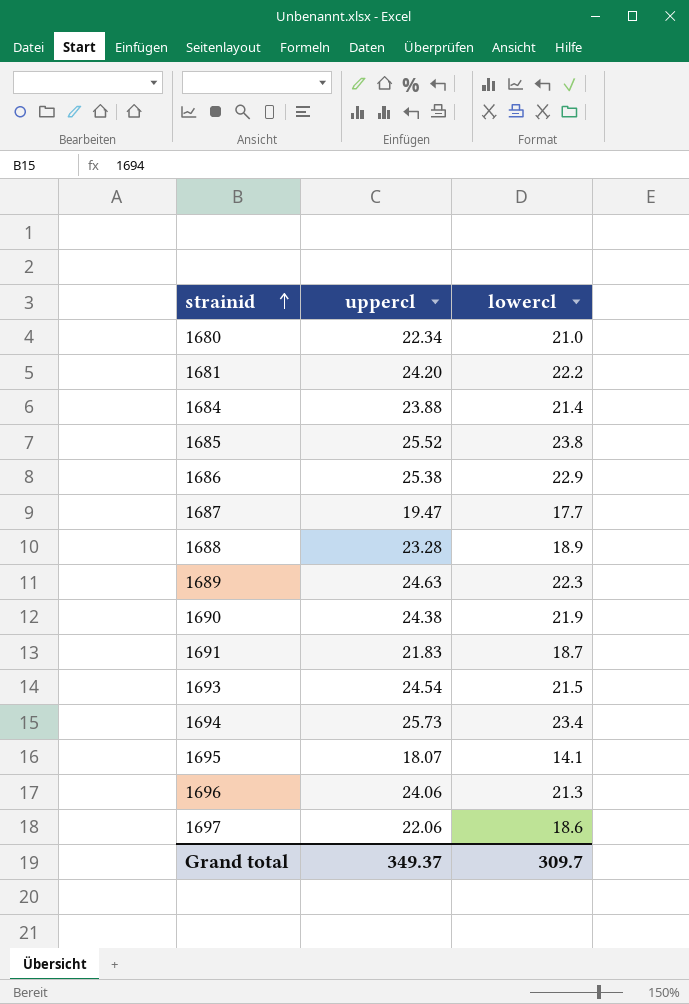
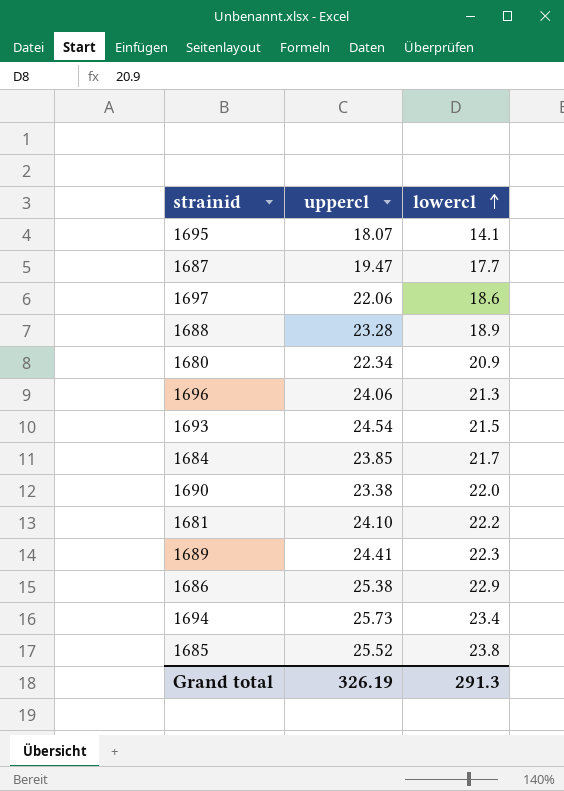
row order: strainid ascending -> lowercl ascending
row 1691: 21.83 | 18.7 -> none
1680 | lowercl: 21.0 -> 20.9
1684 | uppercl: 23.88 -> 23.85
1684 | lowercl: 21.4 -> 21.7
1690 | uppercl: 24.38 -> 23.38
1690 | lowercl: 21.9 -> 22.0
1681 | uppercl: 24.20 -> 24.10
1689 | uppercl: 24.63 -> 24.41
Grand total | uppercl: 349.37 -> 326.19
Grand total | lowercl: 309.7 -> 291.3

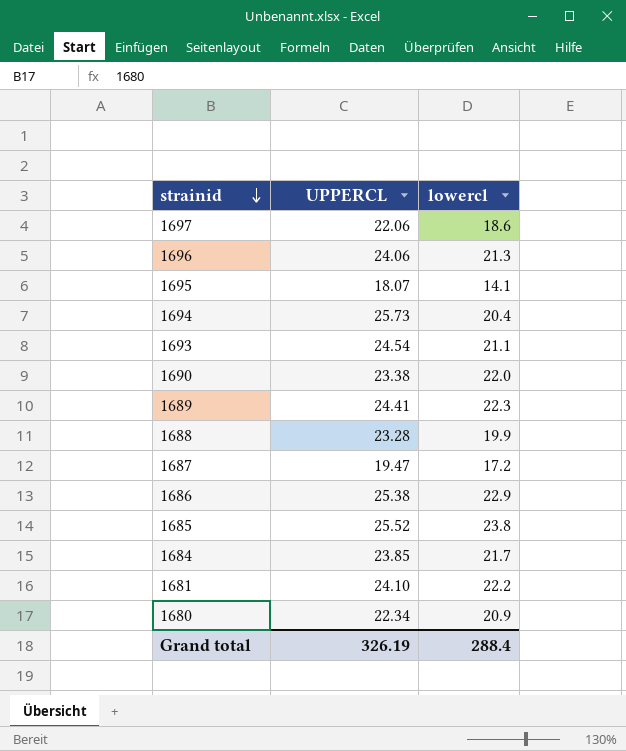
row order: lowercl ascending -> strainid descending
column name: uppercl -> UPPERCL
1694 | lowercl: 23.4 -> 20.4
1693 | lowercl: 21.5 -> 21.1
1688 | lowercl: 18.9 -> 19.9
1687 | lowercl: 17.7 -> 17.2
Grand total | lowercl: 291.3 -> 288.4

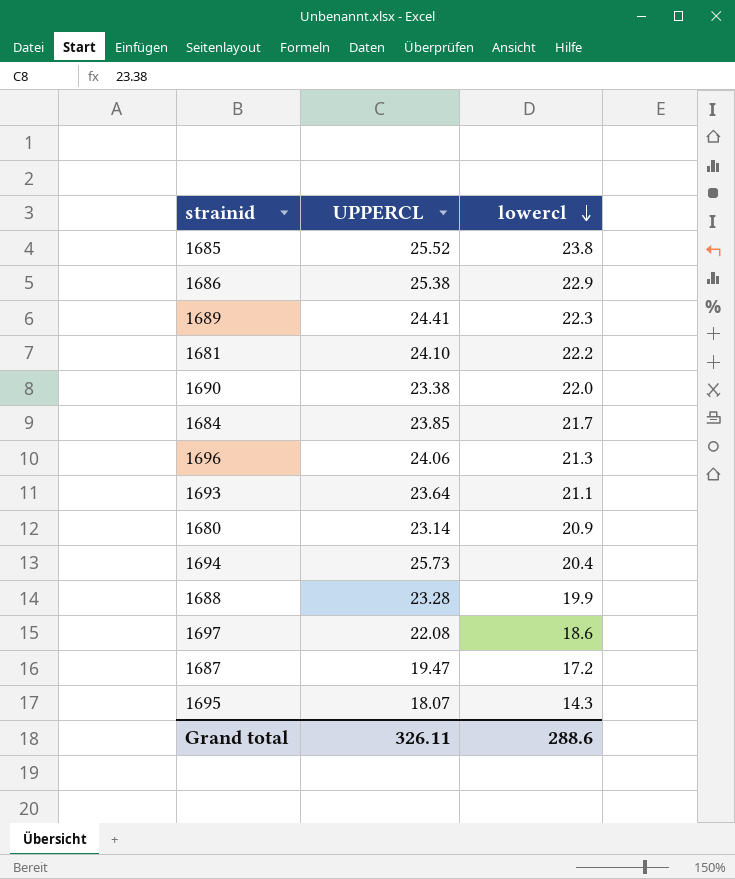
row order: strainid descending -> lowercl descending
1693 | UPPERCL: 24.54 -> 23.64
1680 | UPPERCL: 22.34 -> 23.14
1697 | UPPERCL: 22.06 -> 22.08
1695 | lowercl: 14.1 -> 14.3
Grand total | UPPERCL: 326.19 -> 326.11
Grand total | lowercl: 288.4 -> 288.6

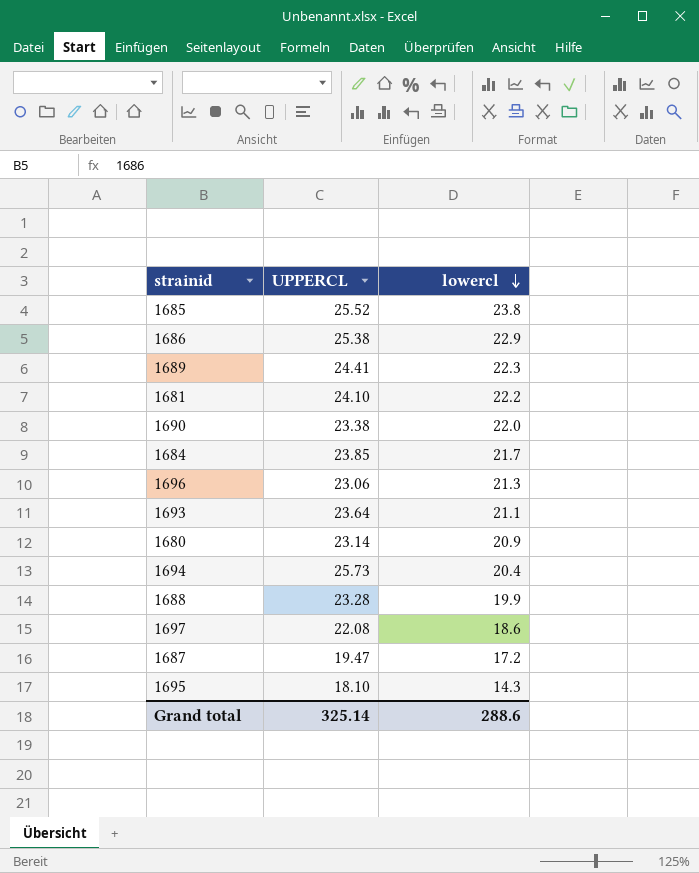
1696 | UPPERCL: 24.06 -> 23.06
1695 | UPPERCL: 18.07 -> 18.10
Grand total | UPPERCL: 326.11 -> 325.14

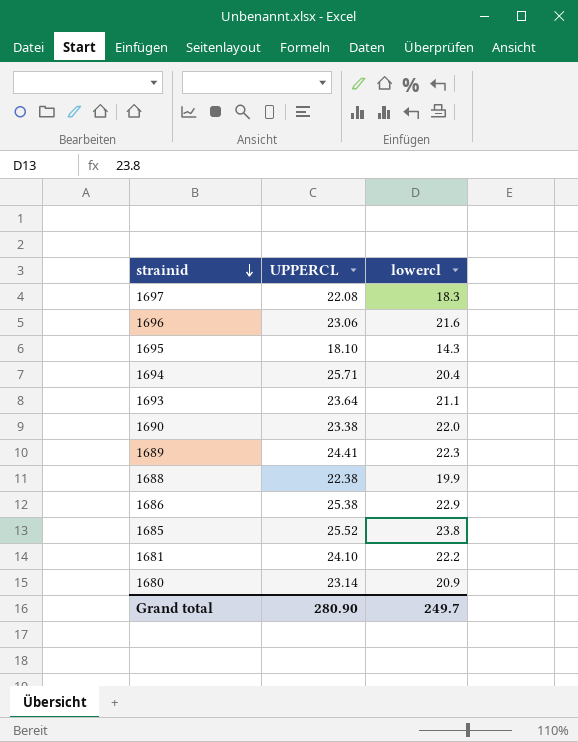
row order: lowercl descending -> strainid descending
row 1684: 23.85 | 21.7 -> none
row 1687: 19.47 | 17.2 -> none
1697 | lowercl: 18.6 -> 18.3
1696 | lowercl: 21.3 -> 21.6
1694 | UPPERCL: 25.73 -> 25.71
1688 | UPPERCL: 23.28 -> 22.38
Grand total | UPPERCL: 325.14 -> 280.90
Grand total | lowercl: 288.6 -> 249.7

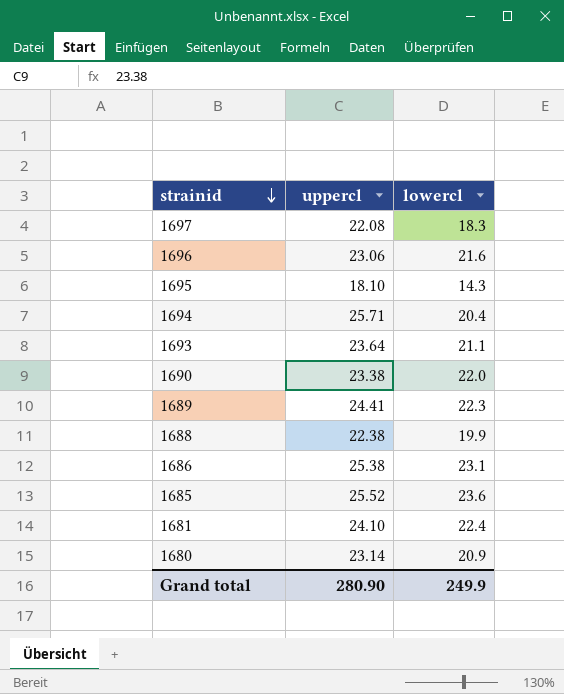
column name: UPPERCL -> uppercl
1686 | lowercl: 22.9 -> 23.1
1685 | lowercl: 23.8 -> 23.6
1681 | lowercl: 22.2 -> 22.4
Grand total | lowercl: 249.7 -> 249.9

